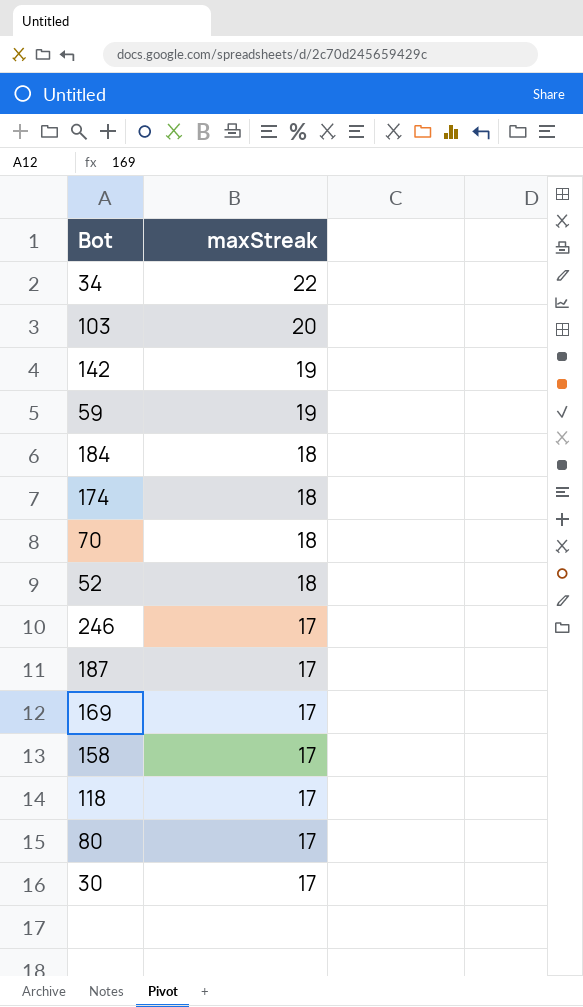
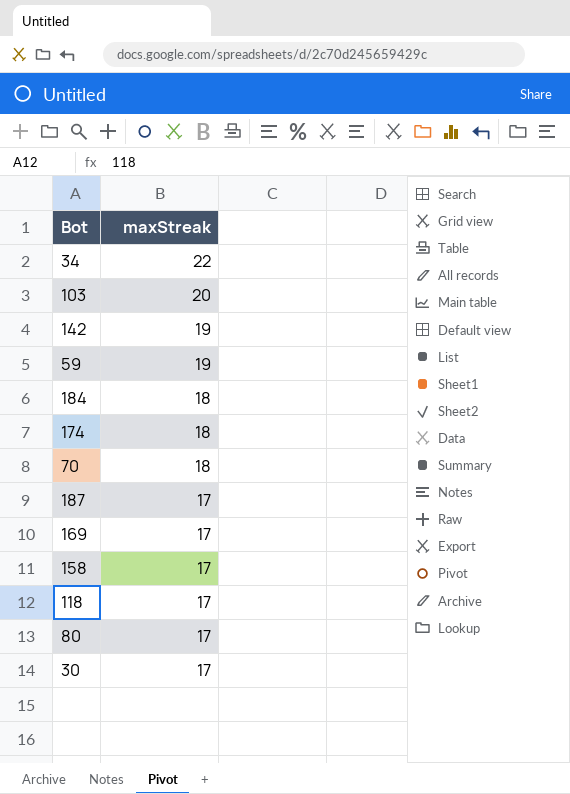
row 52: 18 -> none
row 246: 17 -> none

